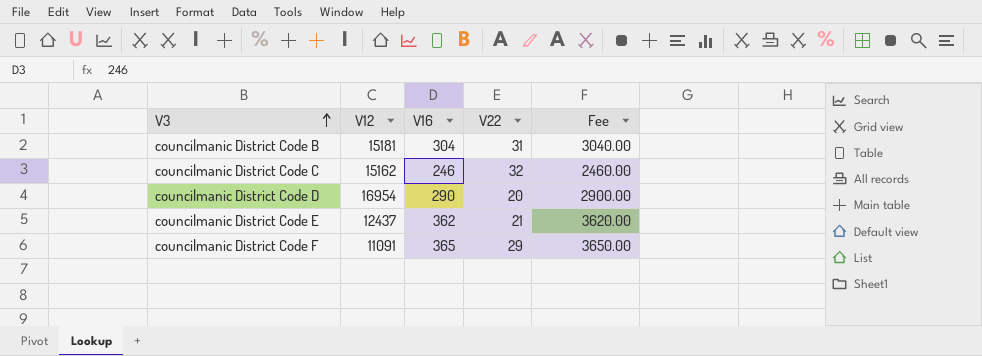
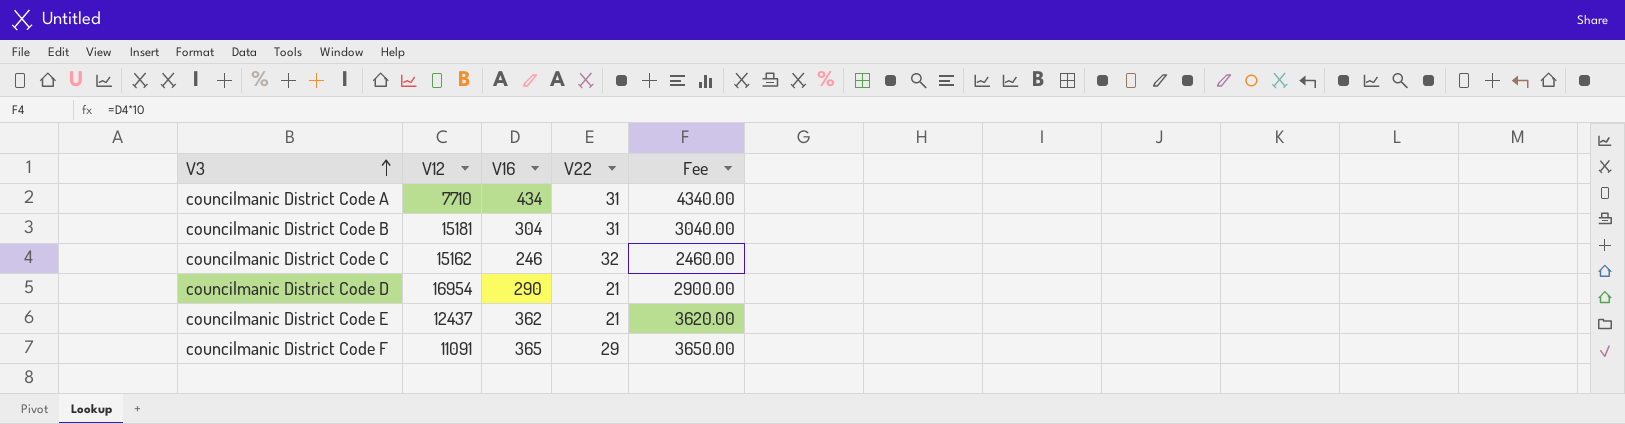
row councilmanic District Code A: none -> 7710 | 434 | 31 | 4340.00
councilmanic District Code D | V22: 20 -> 21

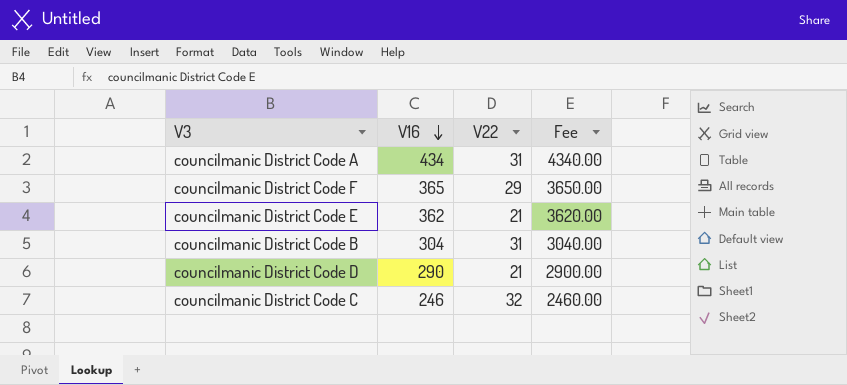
row order: V3 ascending -> V16 descending
column V12 | position: 2 -> none

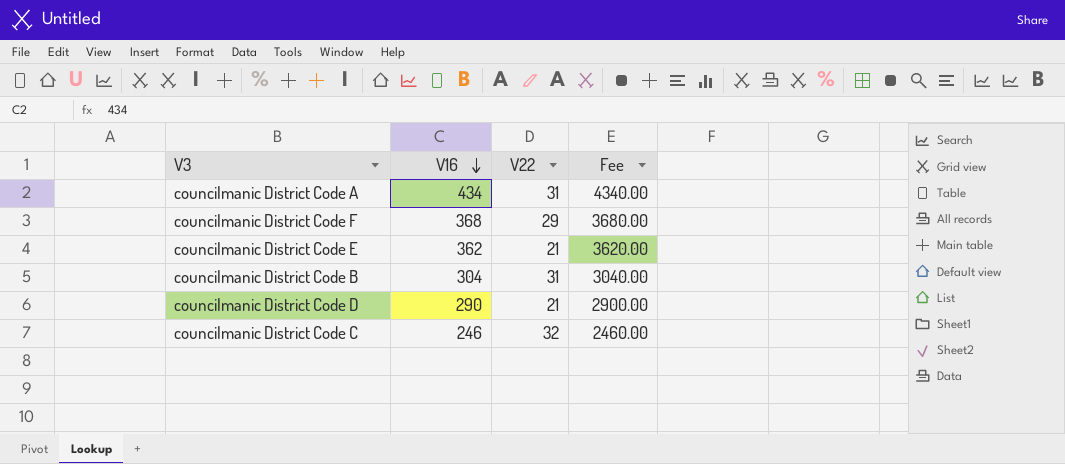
councilmanic District Code F | V16: 365 -> 368
councilmanic District Code F | Fee: 3650.00 -> 3680.00

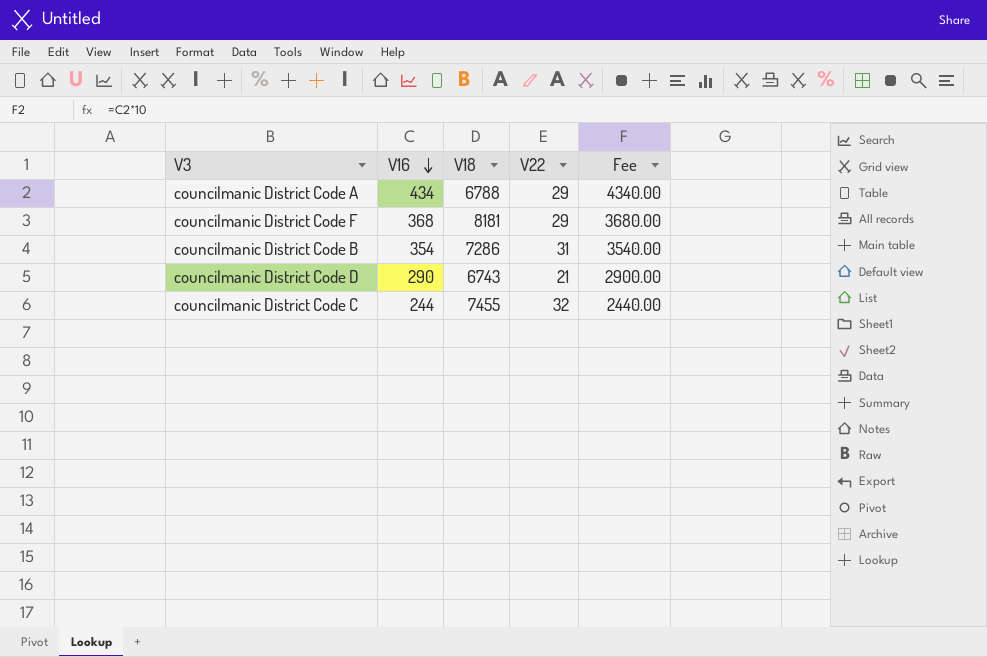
column V18 | position: none -> 3
row councilmanic District Code E: 362 | 21 | 3620.00 -> none
councilmanic District Code A | V22: 31 -> 29
councilmanic District Code B | V16: 304 -> 354
councilmanic District Code B | Fee: 3040.00 -> 3540.00
councilmanic District Code C | V16: 246 -> 244
councilmanic District Code C | Fee: 2460.00 -> 2440.00

